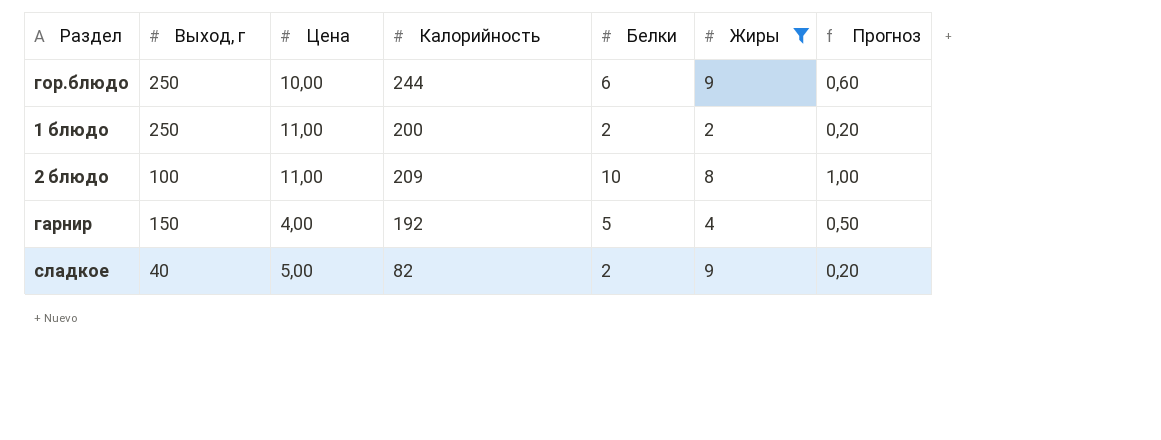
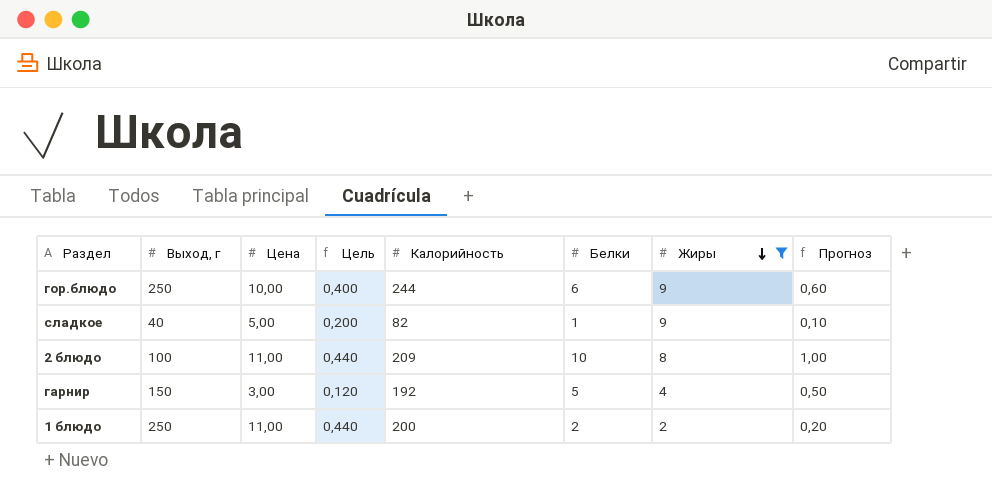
row order: none -> Жиры descending
column Цель | formula: none -> [Цена] * 0,04
сладкое | Белки: 2 -> 1
сладкое | Прогноз: 0,20 -> 0,10
гарнир | Цена: 4,00 -> 3,00

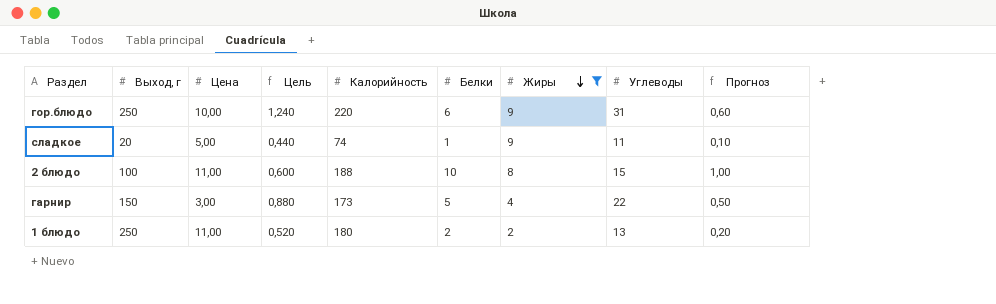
column Цель | formula: [Цена] * 0,04 -> [Углеводы] * 0,04
column Углеводы | position: none -> 8
гор.блюдо | Калорийность: 244 -> 220
сладкое | Выход, г: 40 -> 20
сладкое | Калорийность: 82 -> 74
2 блюдо | Калорийность: 209 -> 188
гарнир | Калорийность: 192 -> 173
1 блюдо | Калорийность: 200 -> 180

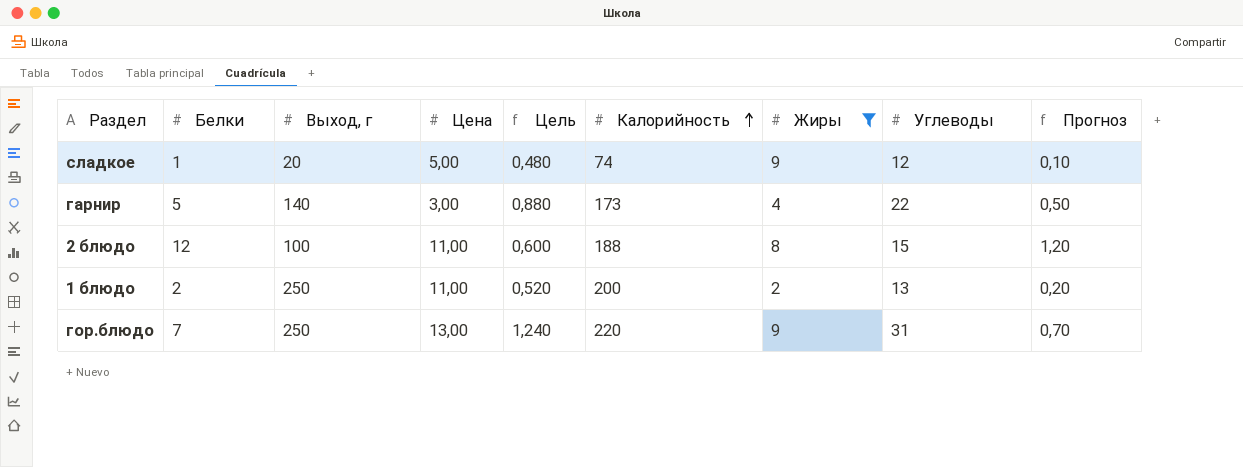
row order: Жиры descending -> Калорийность ascending
column Белки | position: 6 -> 2
сладкое | Цель: 0,440 -> 0,480
сладкое | Углеводы: 11 -> 12
гарнир | Выход, г: 150 -> 140
2 блюдо | Белки: 10 -> 12
2 блюдо | Прогноз: 1,00 -> 1,20
1 блюдо | Калорийность: 180 -> 200
гор.блюдо | Белки: 6 -> 7
гор.блюдо | Цена: 10,00 -> 13,00
гор.блюдо | Прогноз: 0,60 -> 0,70

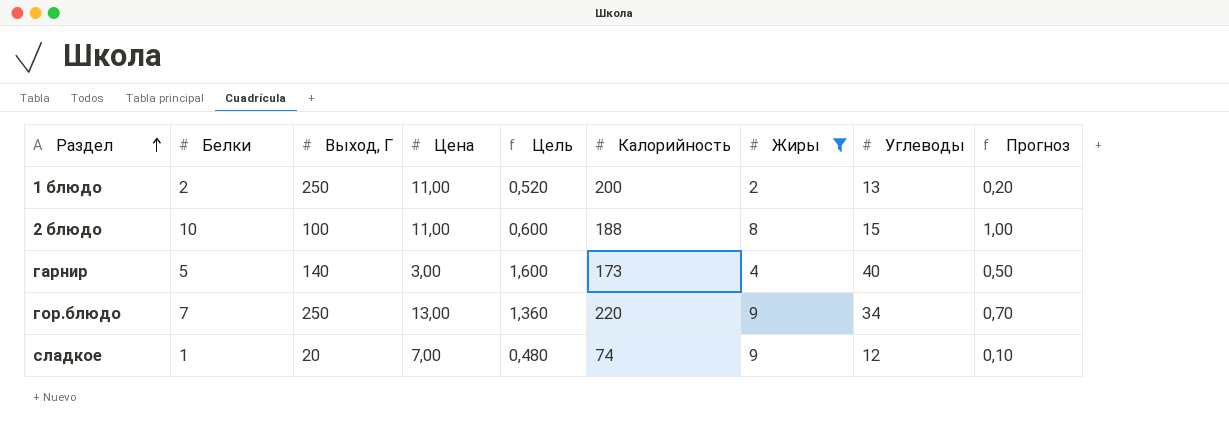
row order: Калорийность ascending -> Раздел ascending
column name: Выход, г -> Выход, Г
2 блюдо | Белки: 12 -> 10
2 блюдо | Прогноз: 1,20 -> 1,00
гарнир | Цель: 0,880 -> 1,600
гарнир | Углеводы: 22 -> 40
гор.блюдо | Цель: 1,240 -> 1,360
гор.блюдо | Углеводы: 31 -> 34
сладкое | Цена: 5,00 -> 7,00

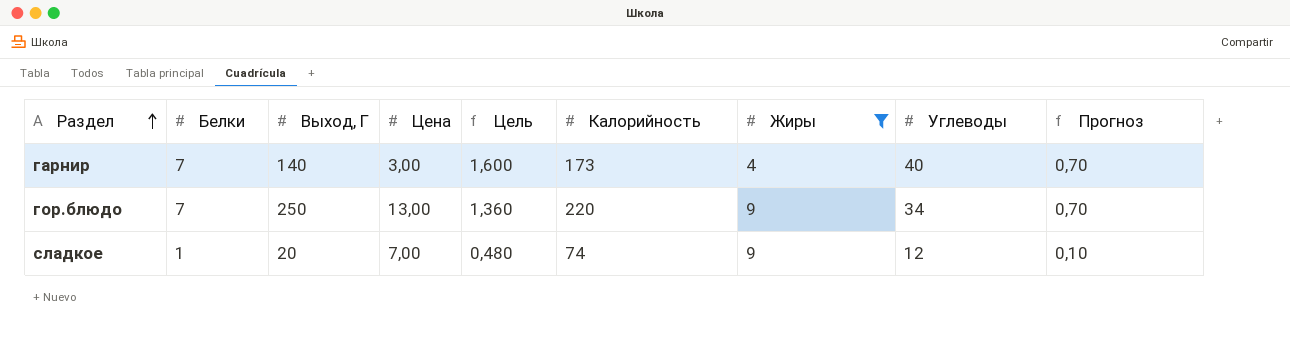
row 1 блюдо: 2 | 250 | 11,00 | 0,520 | 200 | 2 | 13 | 0,20 -> none
row 2 блюдо: 10 | 100 | 11,00 | 0,600 | 188 | 8 | 15 | 1,00 -> none
гарнир | Белки: 5 -> 7
гарнир | Прогноз: 0,50 -> 0,70

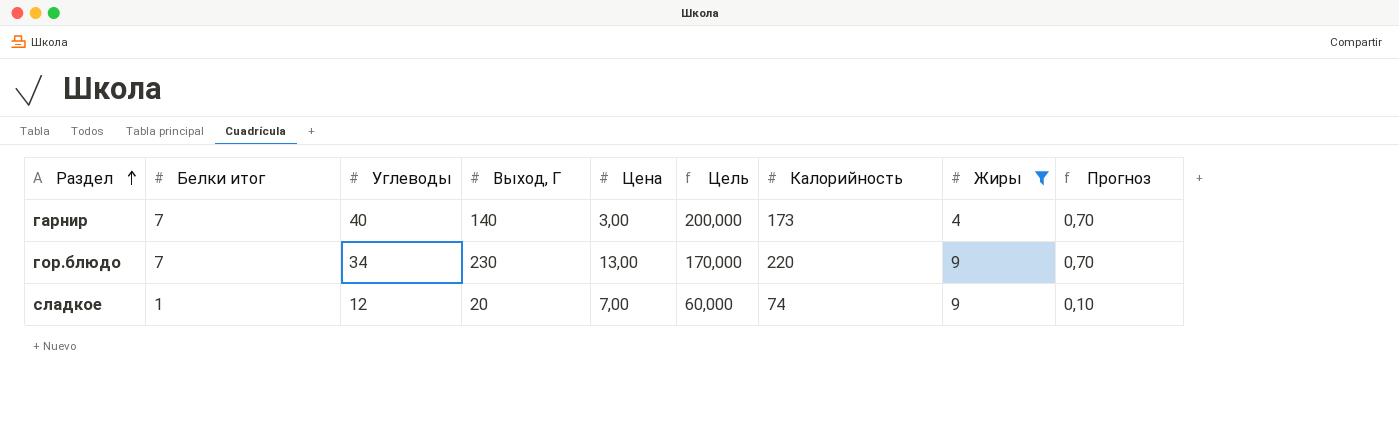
column name: Белки -> Белки итог
column Углеводы | position: 8 -> 3
column Цель | formula: [Углеводы] * 0,04 -> [Углеводы] * 5
гор.блюдо | Выход, Г: 250 -> 230

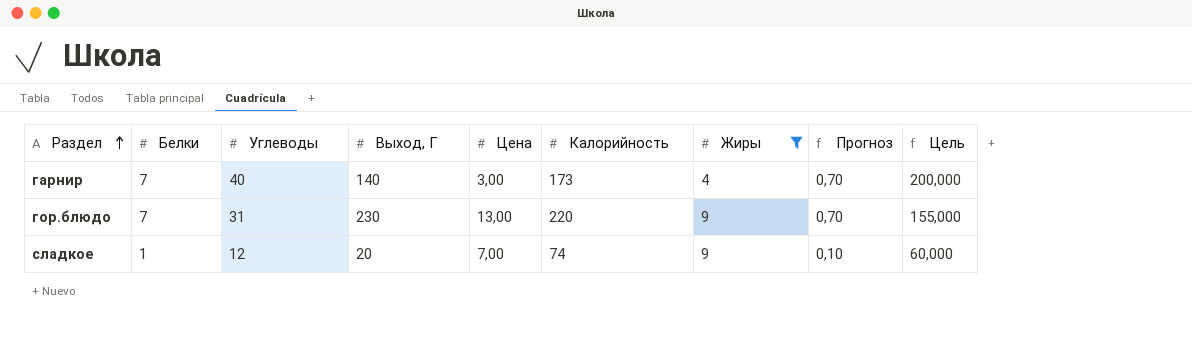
column name: Белки итог -> Белки
column Цель | position: 6 -> 9
гор.блюдо | Углеводы: 34 -> 31
гор.блюдо | Цель: 170,000 -> 155,000

